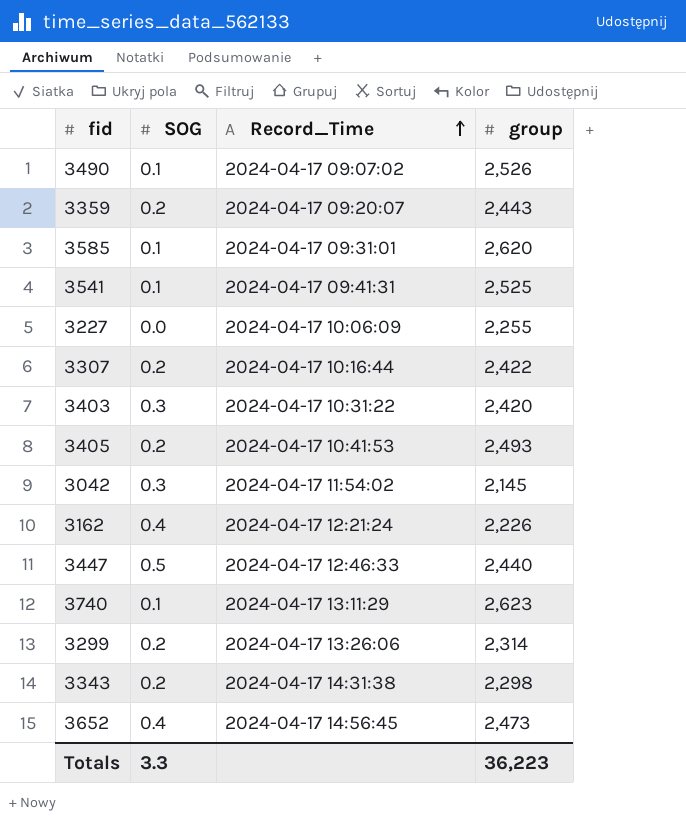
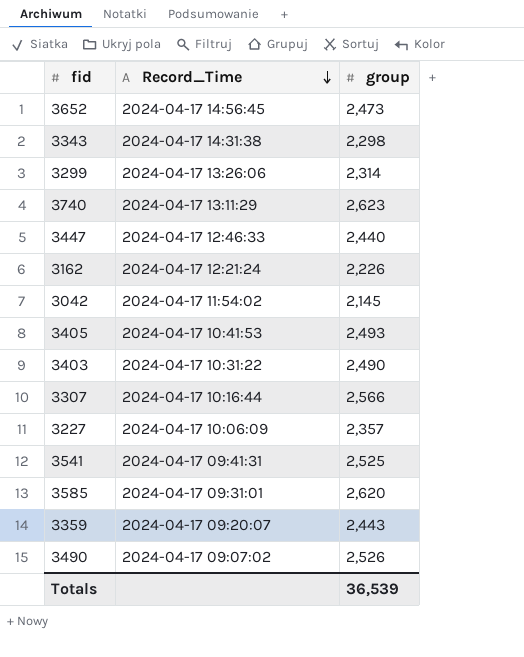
row order: Record_Time ascending -> Record_Time descending
column SOG | position: 2 -> none
3403 | group: 2,420 -> 2,490
3307 | group: 2,422 -> 2,566
3227 | group: 2,255 -> 2,357
Totals | group: 36,223 -> 36,539

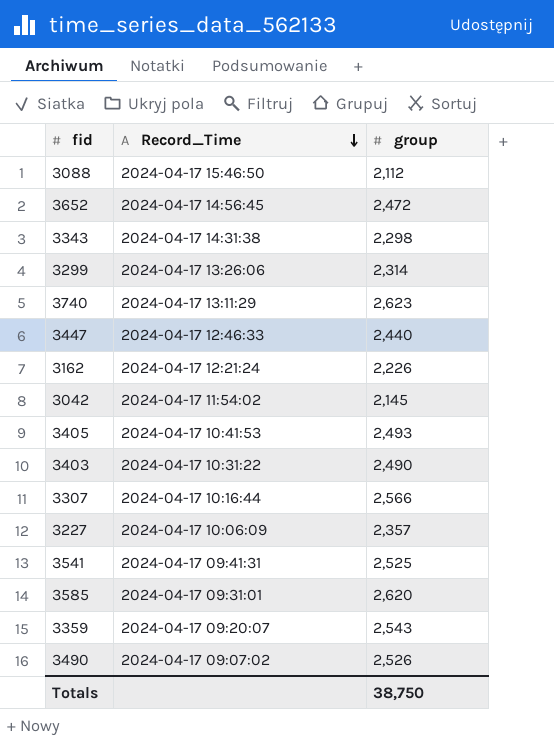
row 3088: none -> 2024-04-17 15:46:50 | 2,112
3652 | group: 2,473 -> 2,472
3359 | group: 2,443 -> 2,543
Totals | group: 36,539 -> 38,750

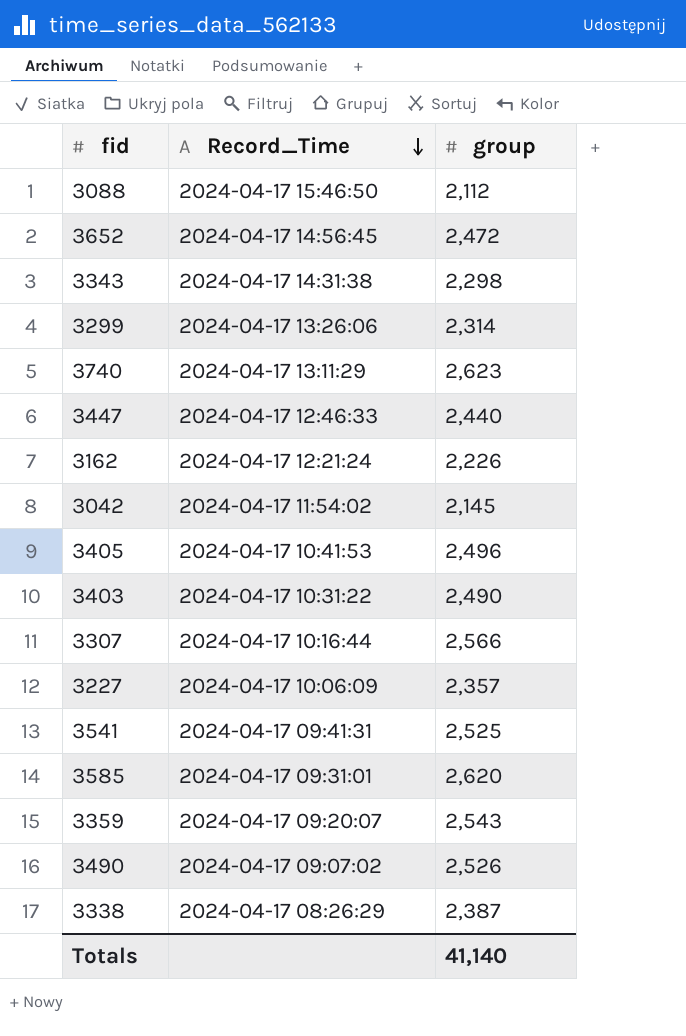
3405 | group: 2,493 -> 2,496
row 3338: none -> 2024-04-17 08:26:29 | 2,387
Totals | group: 38,750 -> 41,140

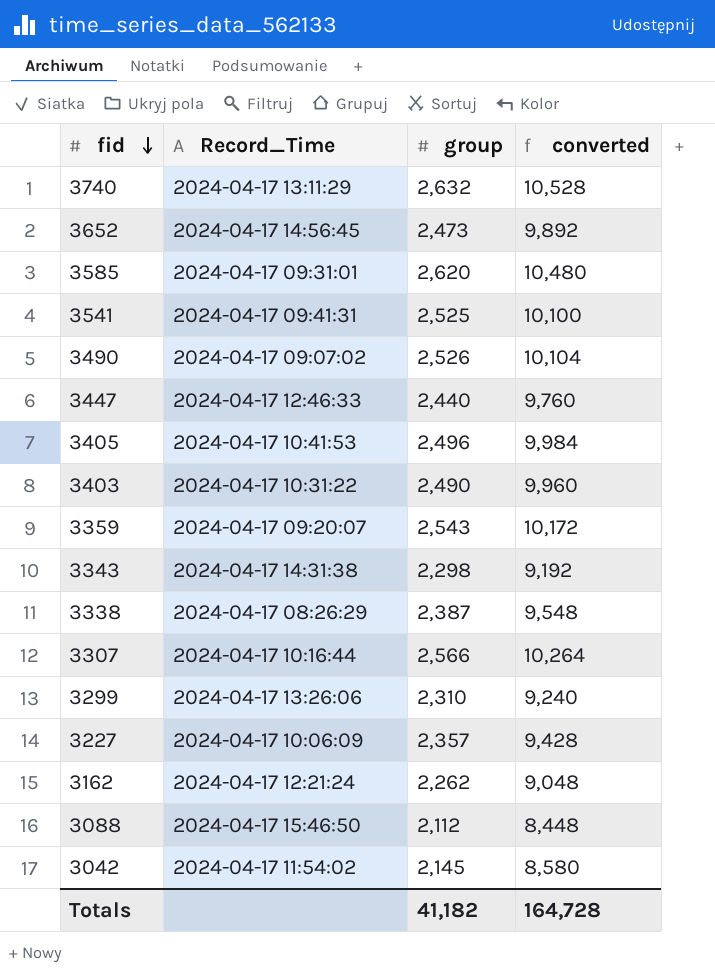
row order: Record_Time descending -> fid descending
column converted | formula: none -> [group] * 4
3740 | group: 2,623 -> 2,632
3652 | group: 2,472 -> 2,473
3299 | group: 2,314 -> 2,310
3162 | group: 2,226 -> 2,262
Totals | group: 41,140 -> 41,182

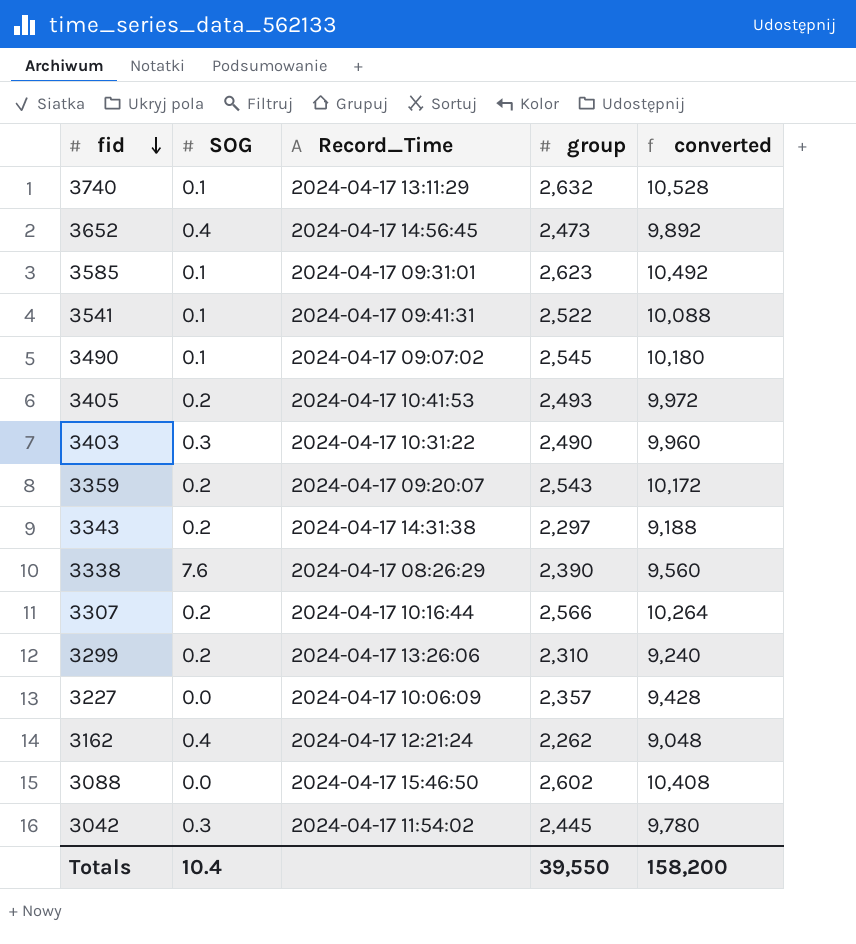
column SOG | position: none -> 2
row 3447: 2024-04-17 12:46:33 | 2,440 | 9,760 -> none
3585 | group: 2,620 -> 2,623
3585 | converted: 10,480 -> 10,492
3541 | group: 2,525 -> 2,522
3541 | converted: 10,100 -> 10,088
3490 | group: 2,526 -> 2,545
3490 | converted: 10,104 -> 10,180
3405 | group: 2,496 -> 2,493
3405 | converted: 9,984 -> 9,972
3343 | group: 2,298 -> 2,297
3343 | converted: 9,192 -> 9,188
3338 | group: 2,387 -> 2,390
3338 | converted: 9,548 -> 9,560
3088 | group: 2,112 -> 2,602
3088 | converted: 8,448 -> 10,408
3042 | group: 2,145 -> 2,445
3042 | converted: 8,580 -> 9,780
Totals | group: 41,182 -> 39,550
Totals | converted: 164,728 -> 158,200

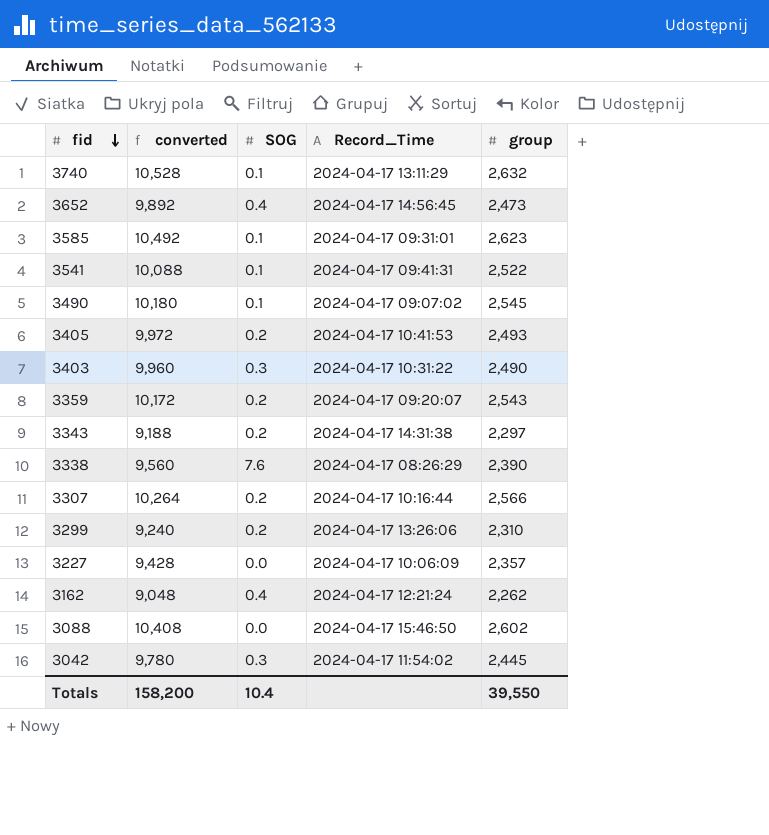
column converted | position: 5 -> 2

